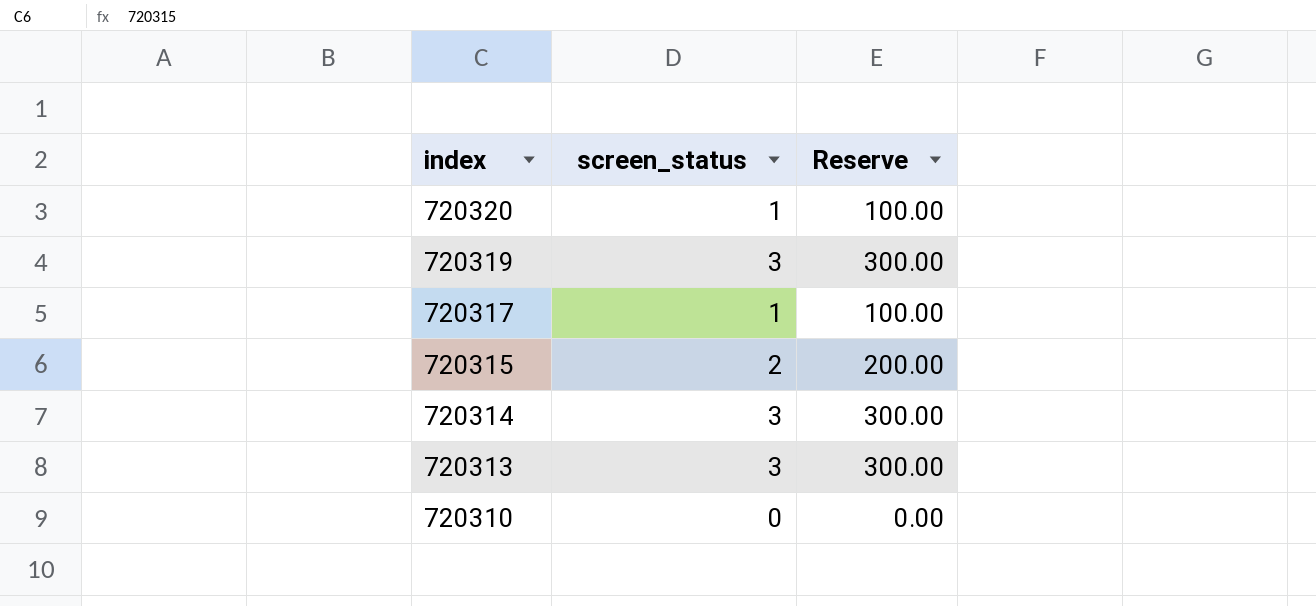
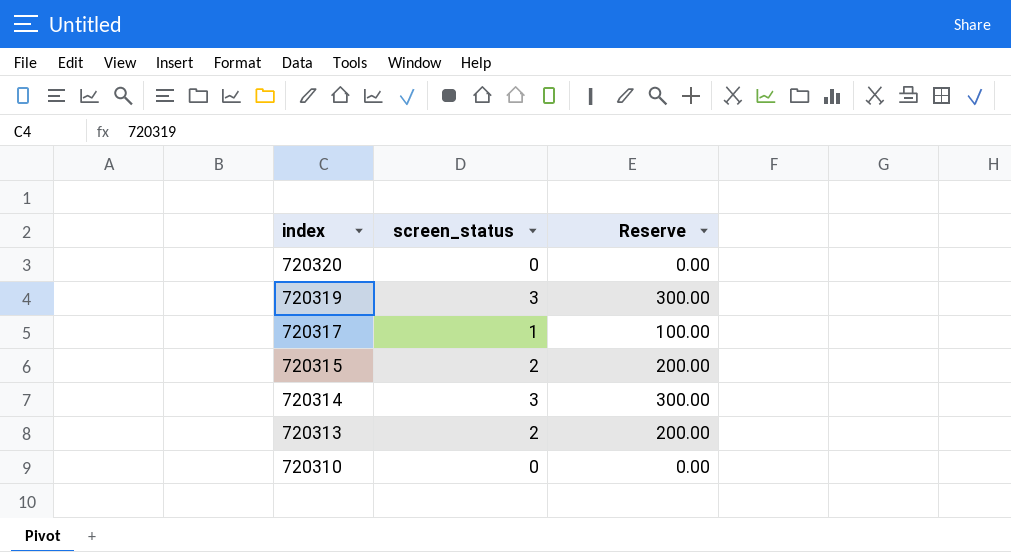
720320 | screen_status: 1 -> 0
720320 | Reserve: 100.00 -> 0.00
720313 | screen_status: 3 -> 2
720313 | Reserve: 300.00 -> 200.00

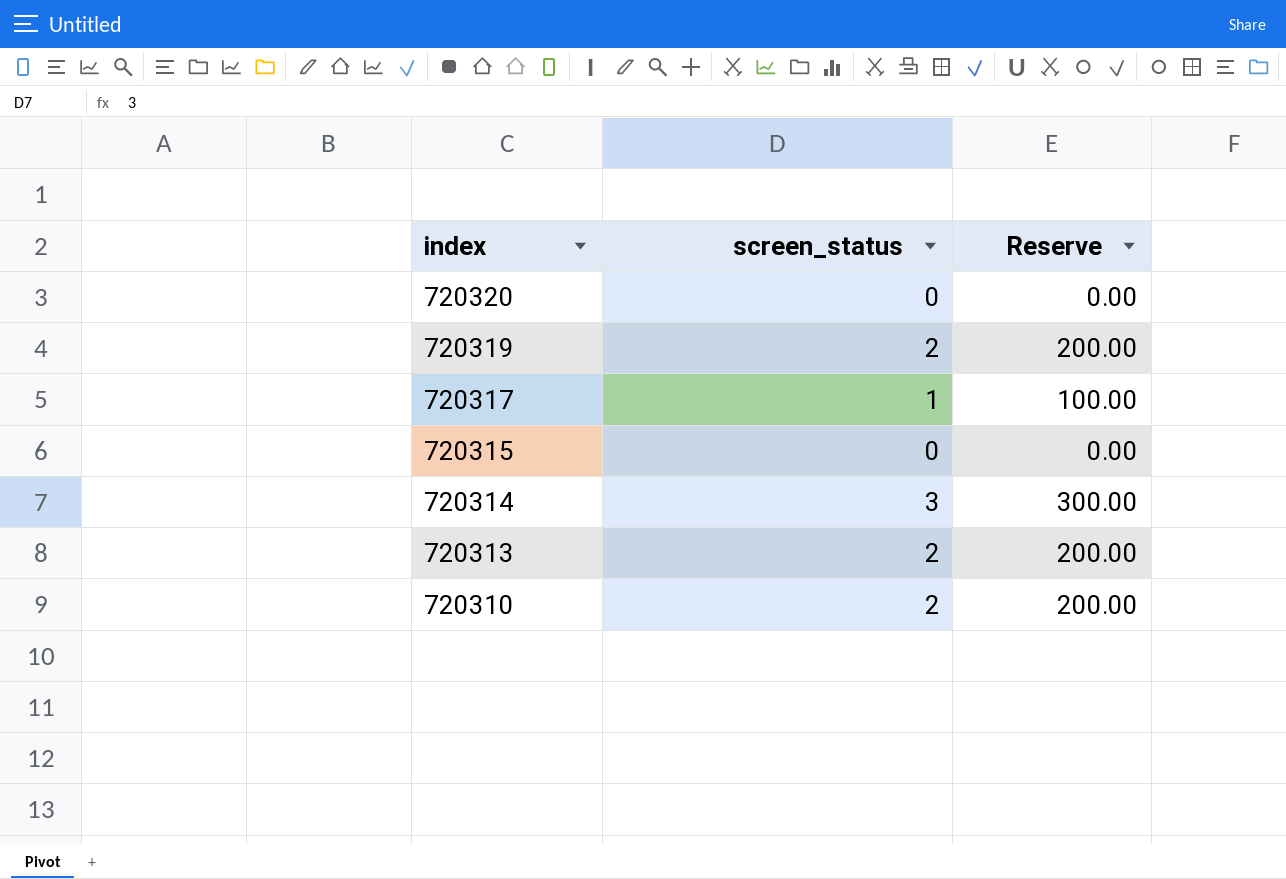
720319 | screen_status: 3 -> 2
720319 | Reserve: 300.00 -> 200.00
720315 | screen_status: 2 -> 0
720315 | Reserve: 200.00 -> 0.00
720310 | screen_status: 0 -> 2
720310 | Reserve: 0.00 -> 200.00

